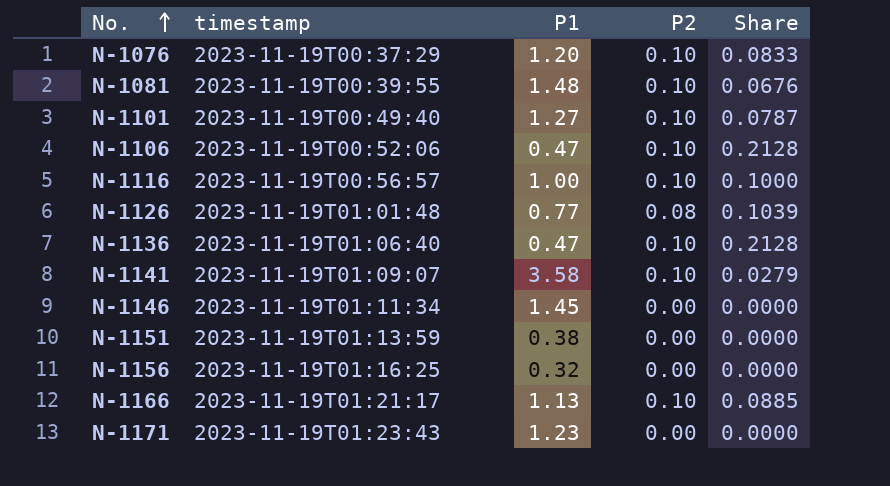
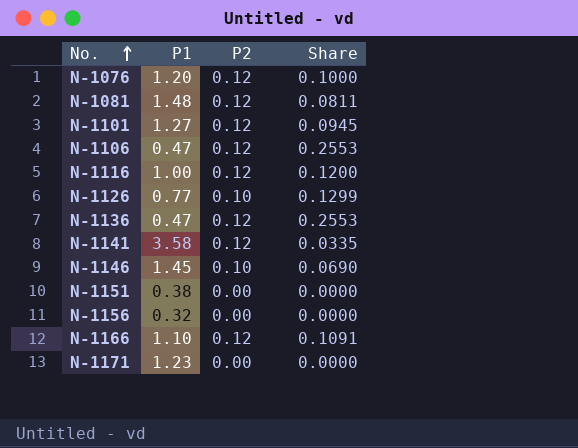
column timestamp | position: 2 -> none
N-1076 | P2: 0.10 -> 0.12
N-1076 | Share: 0.0833 -> 0.1000
N-1081 | P2: 0.10 -> 0.12
N-1081 | Share: 0.0676 -> 0.0811
N-1101 | P2: 0.10 -> 0.12
N-1101 | Share: 0.0787 -> 0.0945
N-1106 | P2: 0.10 -> 0.12
N-1106 | Share: 0.2128 -> 0.2553
N-1116 | P2: 0.10 -> 0.12
N-1116 | Share: 0.1000 -> 0.1200
N-1126 | P2: 0.08 -> 0.10
N-1126 | Share: 0.1039 -> 0.1299
N-1136 | P2: 0.10 -> 0.12
N-1136 | Share: 0.2128 -> 0.2553
N-1141 | P2: 0.10 -> 0.12
N-1141 | Share: 0.0279 -> 0.0335
N-1146 | P2: 0.00 -> 0.10
N-1146 | Share: 0.0000 -> 0.0690
N-1166 | P1: 1.13 -> 1.10
N-1166 | P2: 0.10 -> 0.12
N-1166 | Share: 0.0885 -> 0.1091

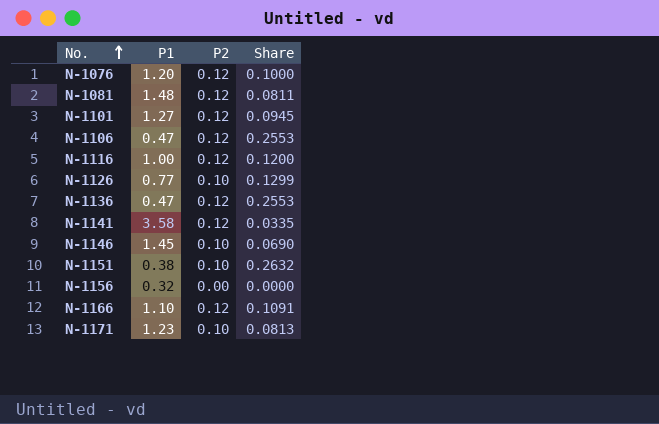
N-1151 | P2: 0.00 -> 0.10
N-1151 | Share: 0.0000 -> 0.2632
N-1171 | P2: 0.00 -> 0.10
N-1171 | Share: 0.0000 -> 0.0813

